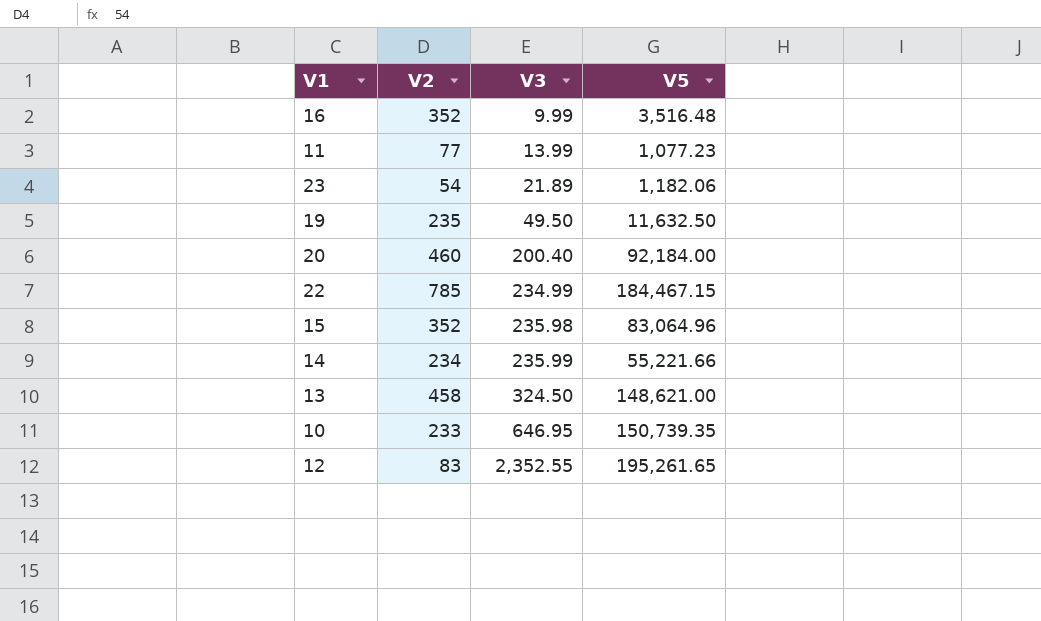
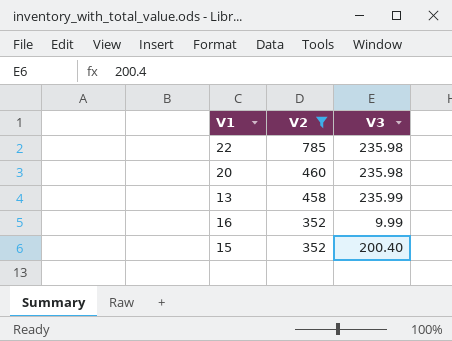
filter: none -> V2 >= 352
row order: V3 ascending -> V2 descending
column V5 | formula: [V2] * [V3] -> none
22 | V3: 234.99 -> 235.98
20 | V3: 200.40 -> 235.98
13 | V3: 324.50 -> 235.99
15 | V3: 235.98 -> 200.40

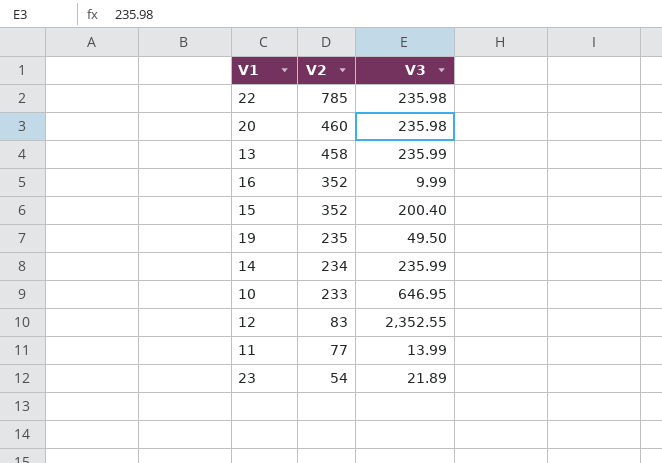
filter: V2 >= 352 -> none

